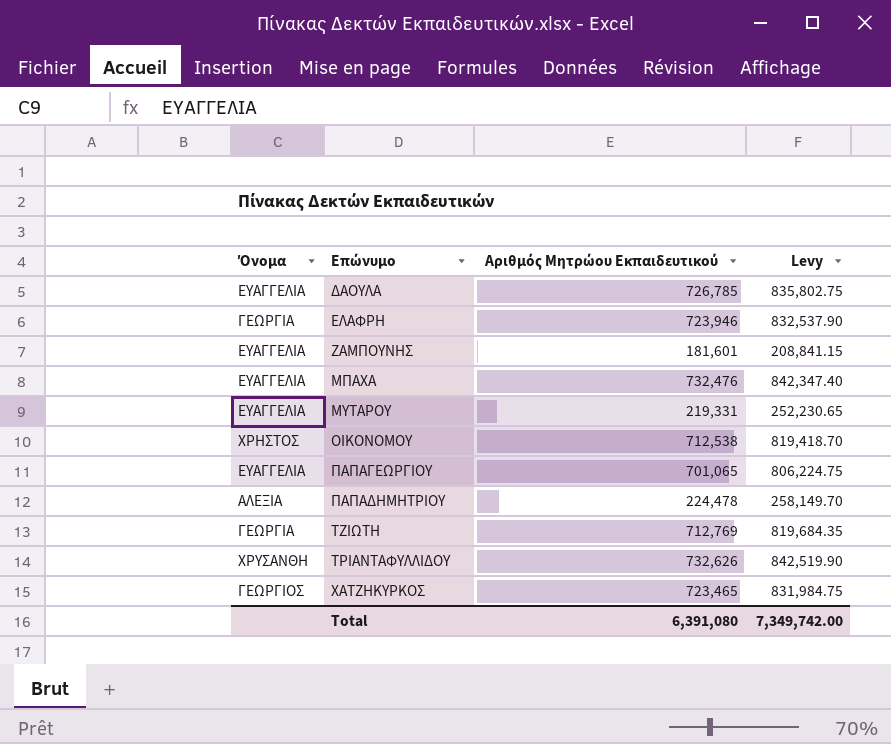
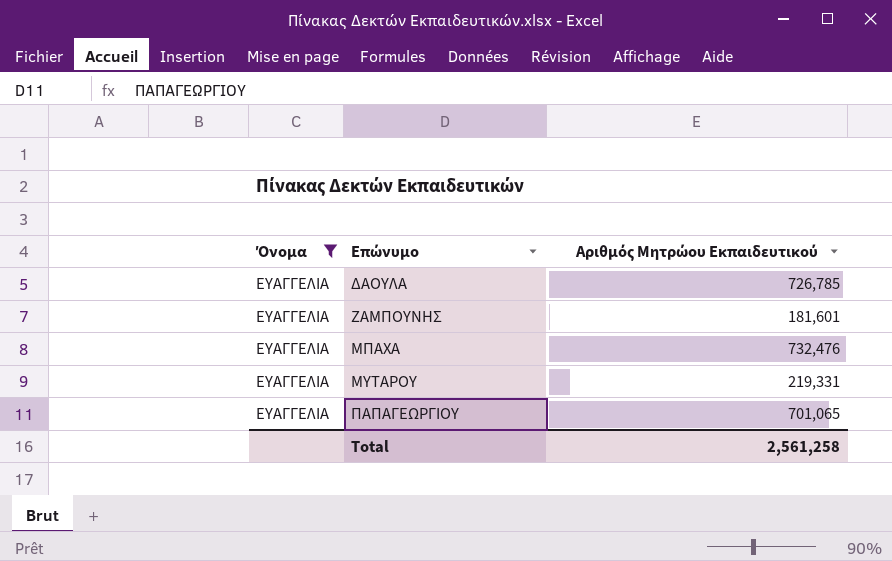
filter: none -> Όνομα = ΕΥΑΓΓΕΛΙΑ
column Levy | formula: [Αριθμός Μητρώου Εκπαιδευτικού] * 1.15 -> none
Total | Αριθμός Μητρώου Εκπαιδευτικού: 6,391,080 -> 2,561,258

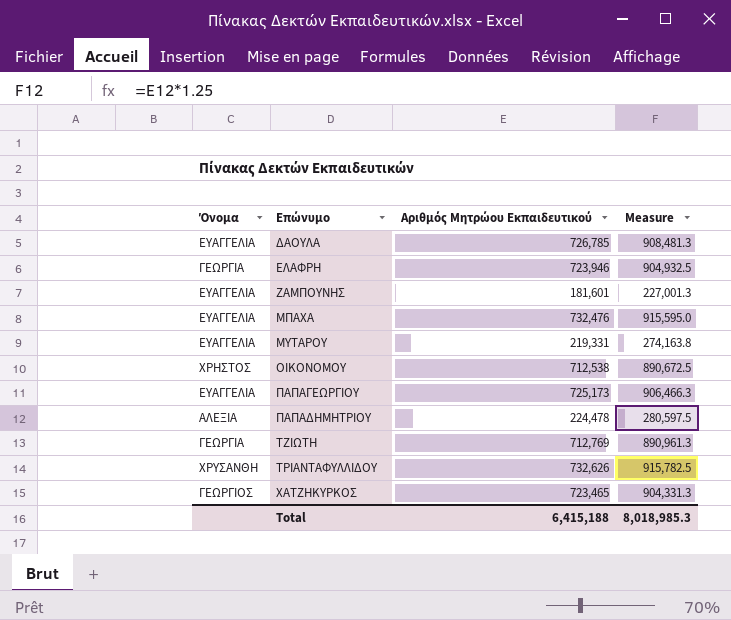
filter: Όνομα = ΕΥΑΓΓΕΛΙΑ -> none
column Measure | formula: none -> [Αριθμός Μητρώου Εκπαιδευτικού] * 1.25
ΠΑΠΑΓΕΩΡΓΙΟΥ | Αριθμός Μητρώου Εκπαιδευτικού: 701,065 -> 725,173
Total | Αριθμός Μητρώου Εκπαιδευτικού: 2,561,258 -> 6,415,188

